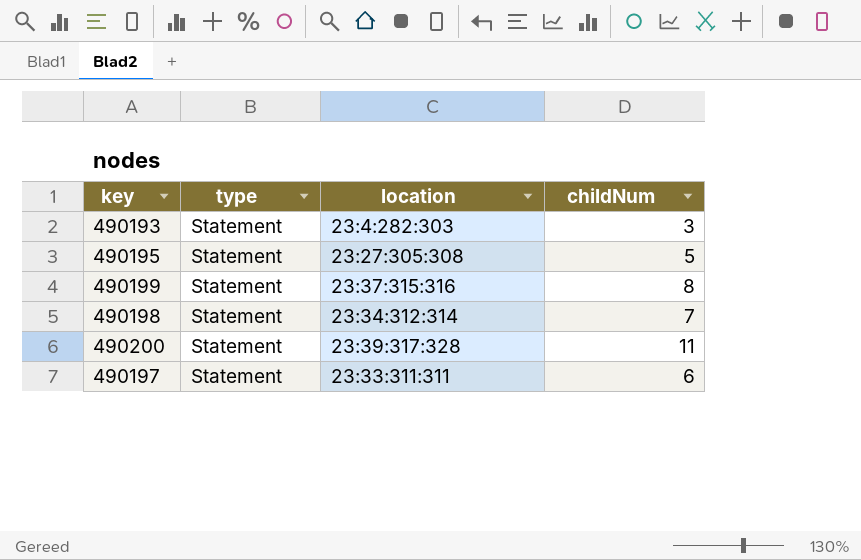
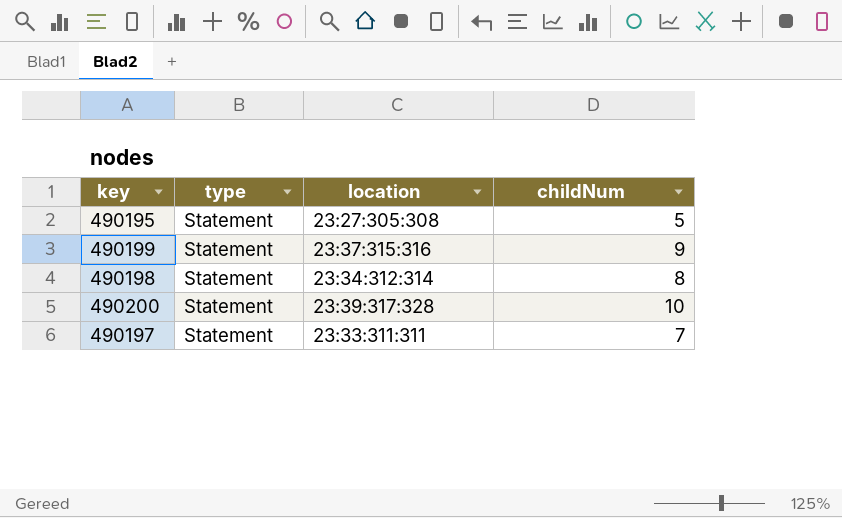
row 490193: Statement | 23:4:282:303 | 3 -> none
490199 | childNum: 8 -> 9
490198 | childNum: 7 -> 8
490200 | childNum: 11 -> 10
490197 | childNum: 6 -> 7

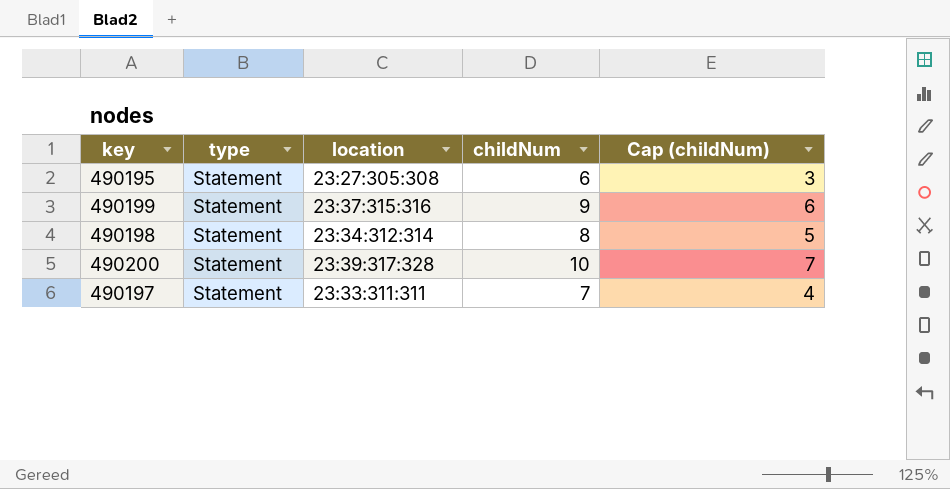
column Cap (childNum) | formula: none -> [childNum] - 3
490195 | childNum: 5 -> 6

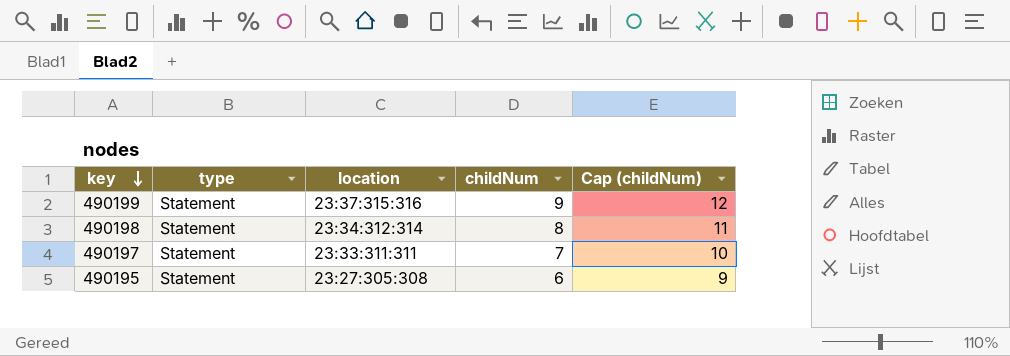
row order: none -> key descending
column Cap (childNum) | formula: [childNum] - 3 -> [childNum] + 3
row 490200: Statement | 23:39:317:328 | 10 | 7 -> none

